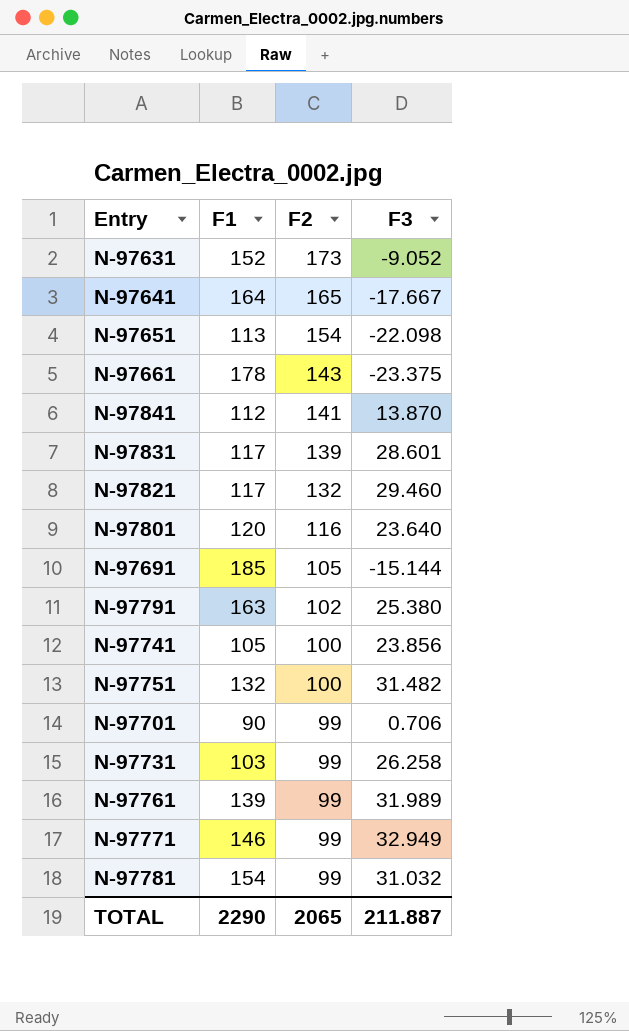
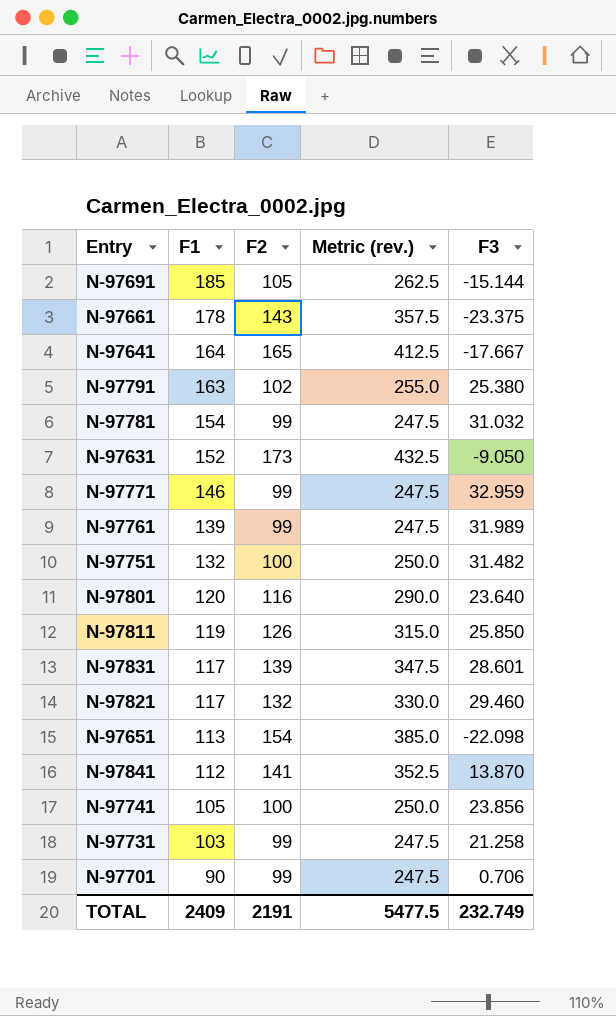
row order: F2 descending -> F1 descending
column Metric (rev.) | formula: none -> [F2] * 2.5
N-97631 | F3: -9.052 -> -9.050
N-97771 | F3: 32.949 -> 32.959
row N-97811: none -> 119 | 126 | 315.0 | 25.850
N-97731 | F3: 26.258 -> 21.258
TOTAL | F1: 2290 -> 2409
TOTAL | F2: 2065 -> 2191
TOTAL | F3: 211.887 -> 232.749

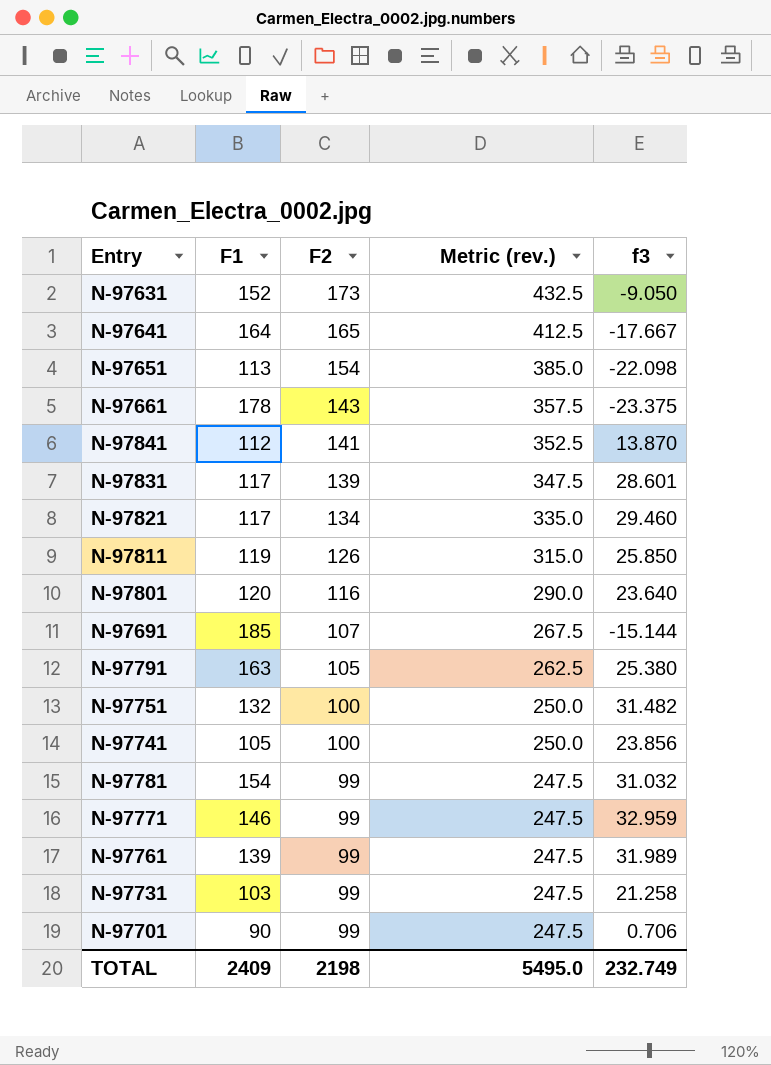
row order: F1 descending -> F2 descending
column name: F3 -> f3
N-97821 | F2: 132 -> 134
N-97821 | Metric (rev.): 330.0 -> 335.0
N-97691 | F2: 105 -> 107
N-97691 | Metric (rev.): 262.5 -> 267.5
N-97791 | F2: 102 -> 105
N-97791 | Metric (rev.): 255.0 -> 262.5
TOTAL | F2: 2191 -> 2198
TOTAL | Metric (rev.): 5477.5 -> 5495.0

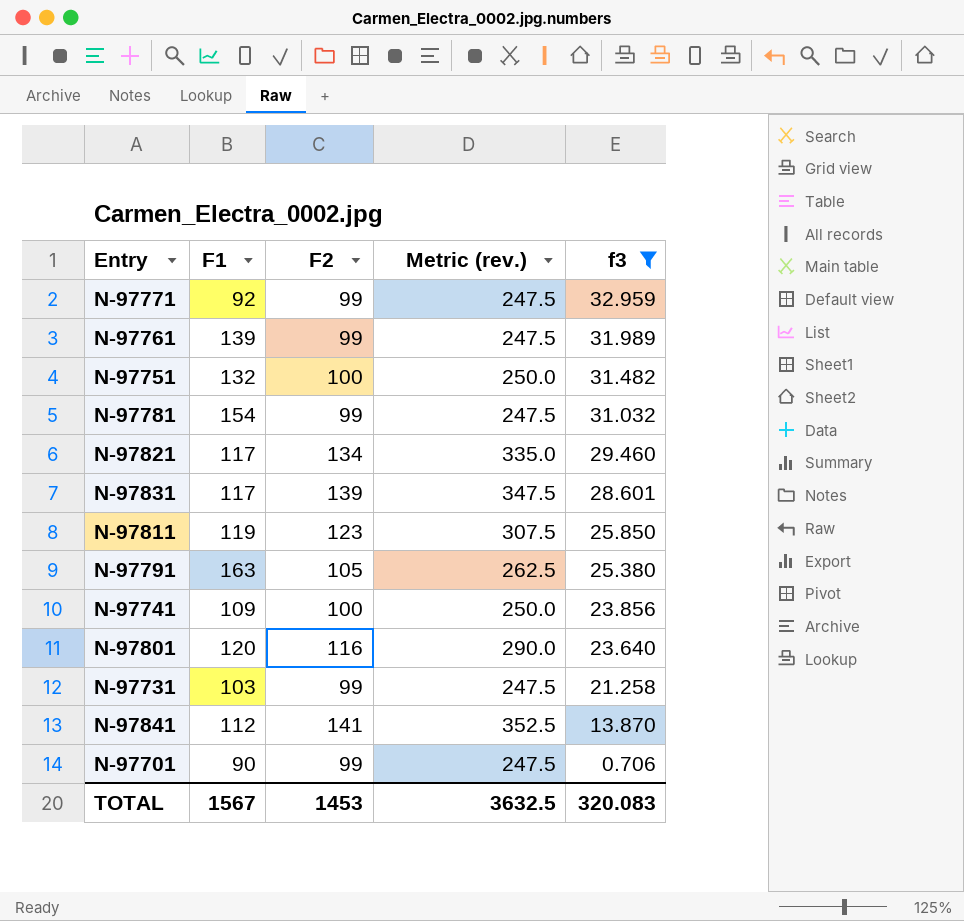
filter: none -> f3 >= 0.706
row order: F2 descending -> f3 descending
N-97771 | F1: 146 -> 92
N-97811 | F2: 126 -> 123
N-97811 | Metric (rev.): 315.0 -> 307.5
N-97741 | F1: 105 -> 109
TOTAL | F1: 2409 -> 1567
TOTAL | F2: 2198 -> 1453
TOTAL | Metric (rev.): 5495.0 -> 3632.5
TOTAL | f3: 232.749 -> 320.083

